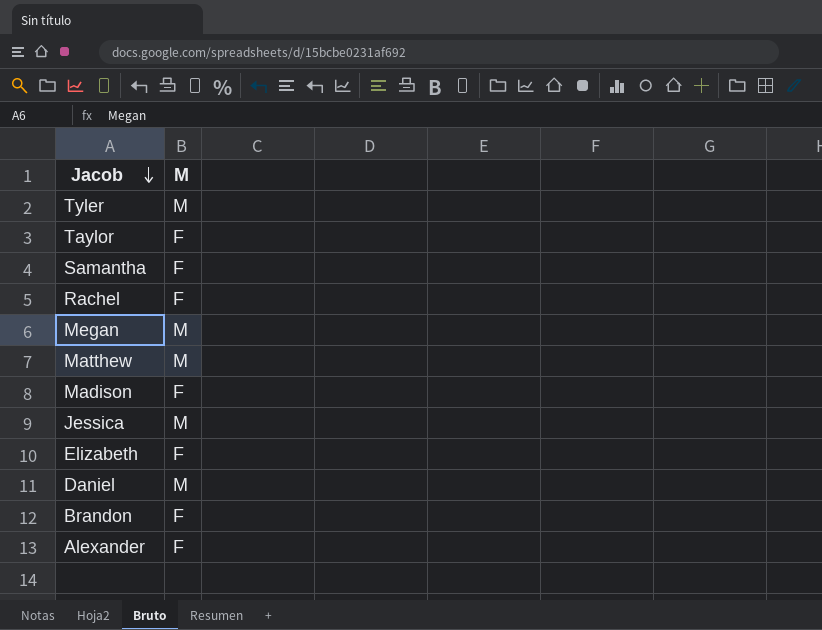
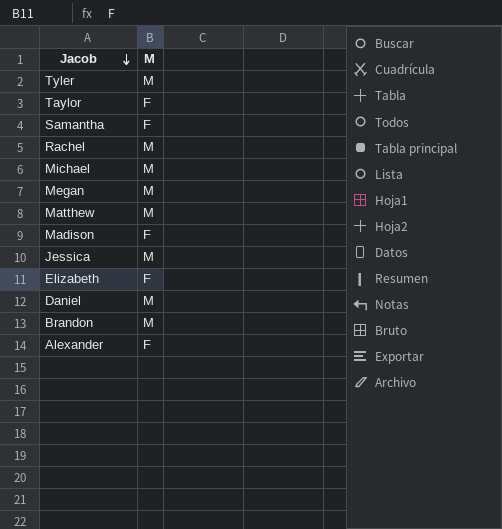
Rachel | M: F -> M
row Michael: none -> M
Brandon | M: F -> M

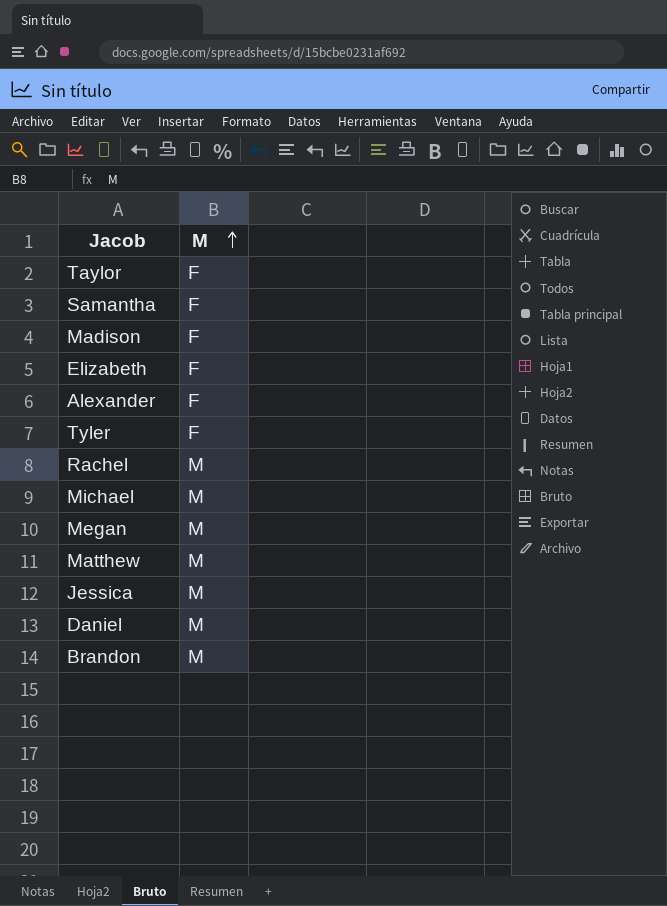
row order: Jacob descending -> M ascending
Tyler | M: M -> F

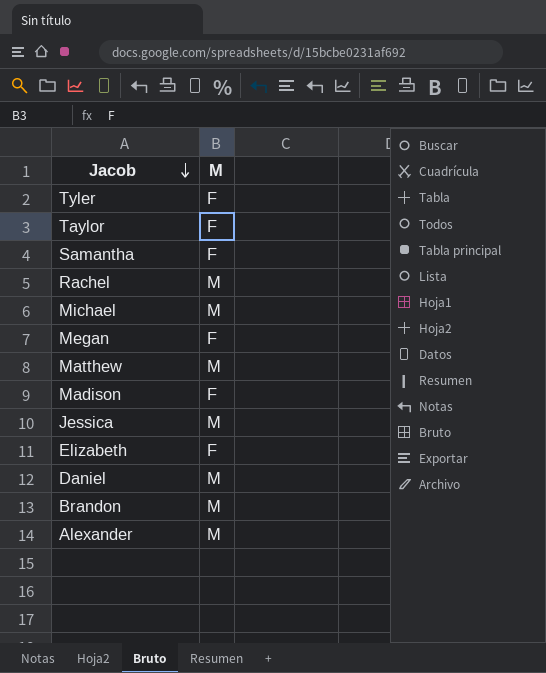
row order: M ascending -> Jacob descending
Megan | M: M -> F
Alexander | M: F -> M

